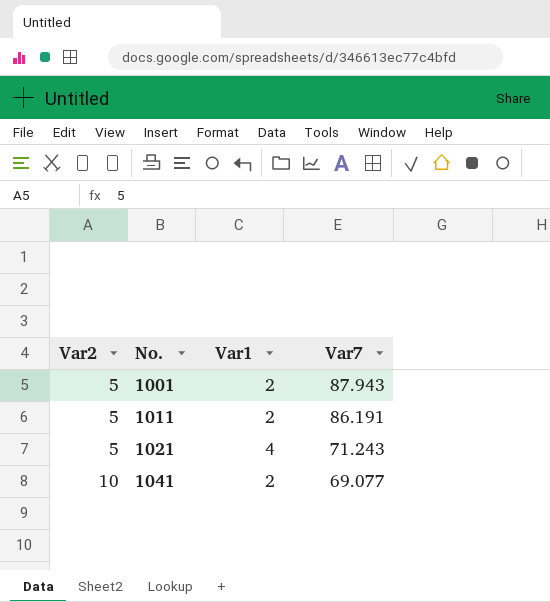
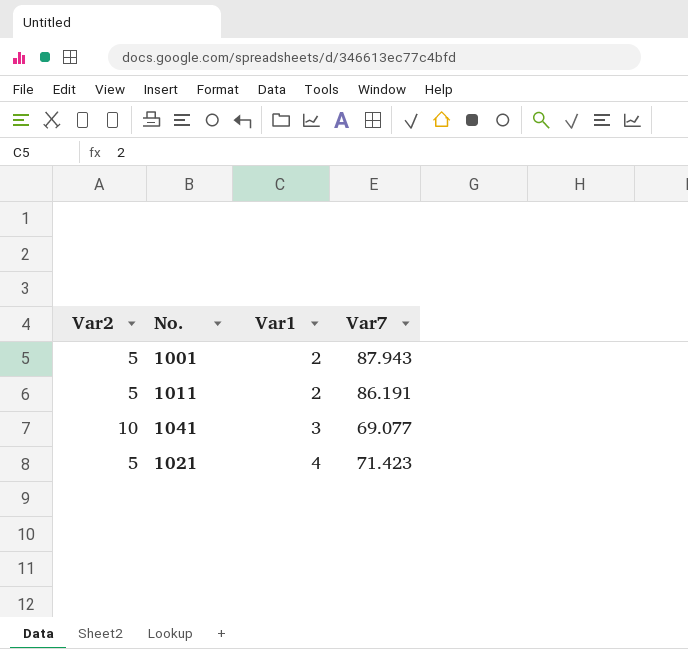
row order: Var2 ascending -> Var1 ascending
1041 | Var1: 2 -> 3
1021 | Var7: 71.243 -> 71.423

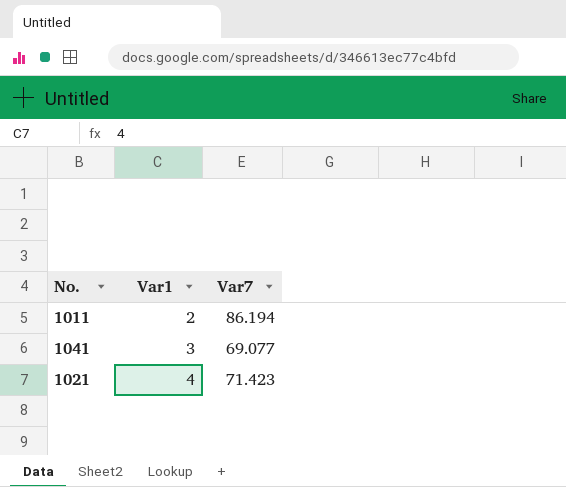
column Var2 | position: 1 -> none
row 1001: 5 | 2 | 87.943 -> none
1011 | Var7: 86.191 -> 86.194

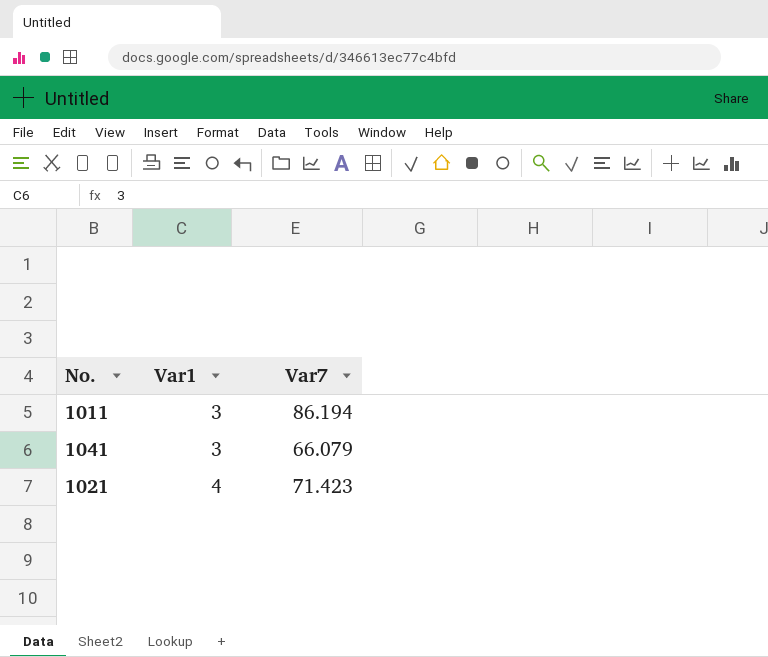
1011 | Var1: 2 -> 3
1041 | Var7: 69.077 -> 66.079

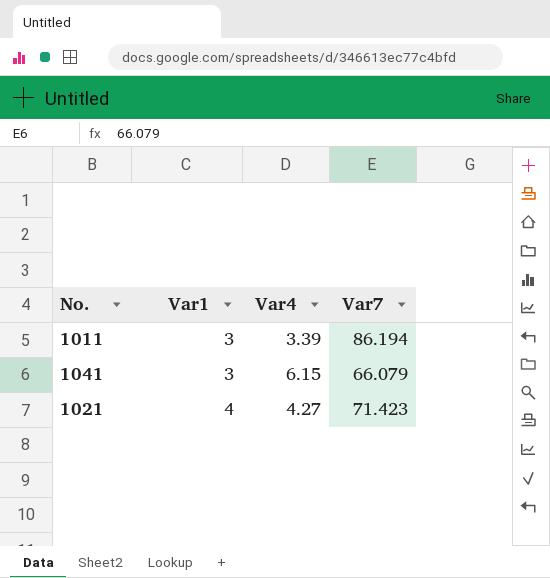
column Var4 | position: none -> 3

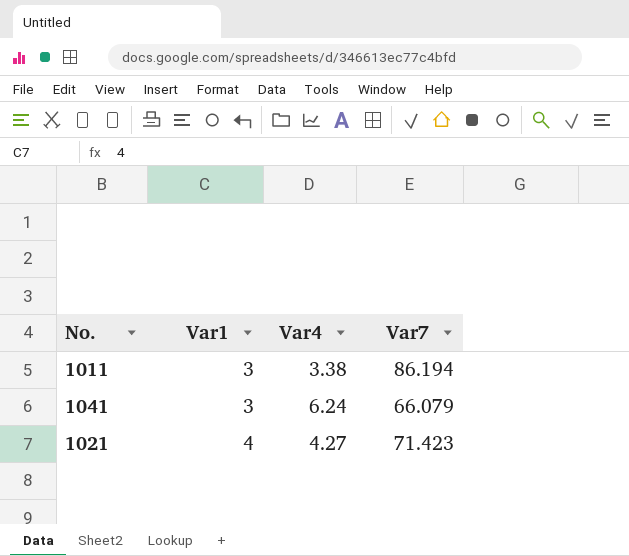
1011 | Var4: 3.39 -> 3.38
1041 | Var4: 6.15 -> 6.24

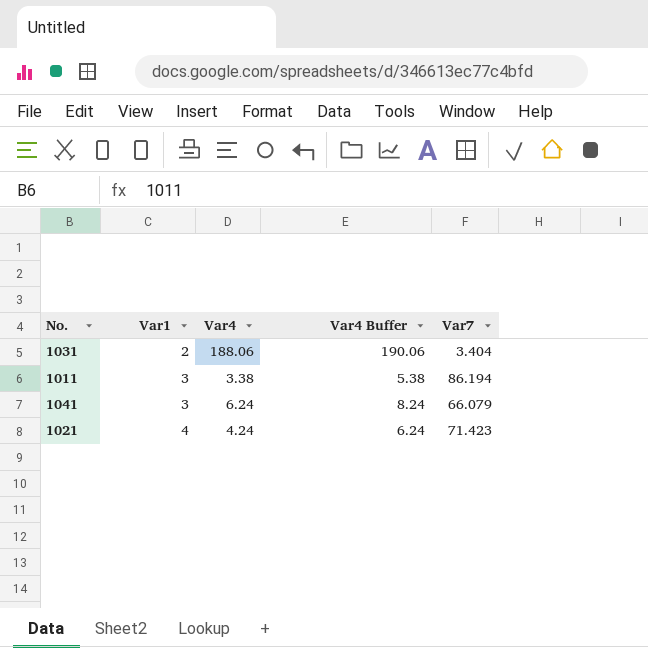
column Var4 Buffer | formula: none -> [Var4] + 2
row 1031: none -> 2 | 188.06 | 190.06 | 3.404
1021 | Var4: 4.27 -> 4.24

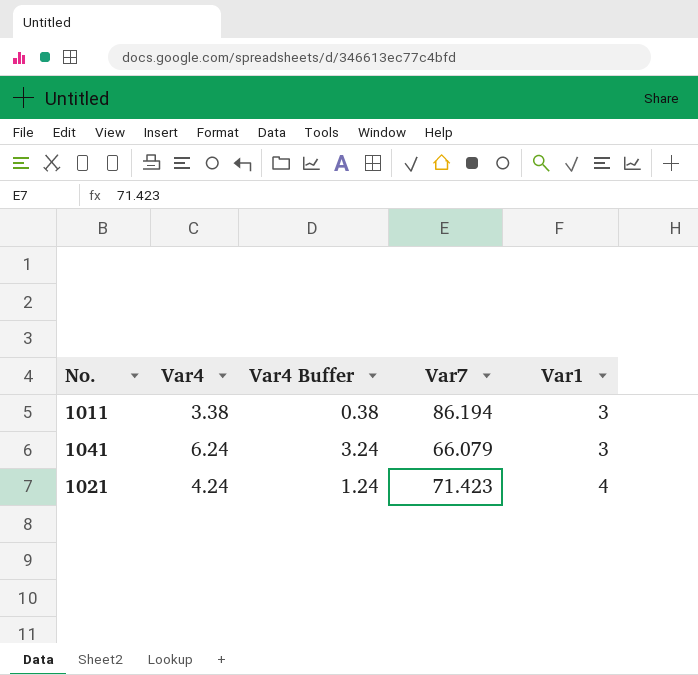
column Var4 Buffer | formula: [Var4] + 2 -> [Var4] - 3
column Var1 | position: 2 -> 5
row 1031: 2 | 188.06 | 190.06 | 3.404 -> none

